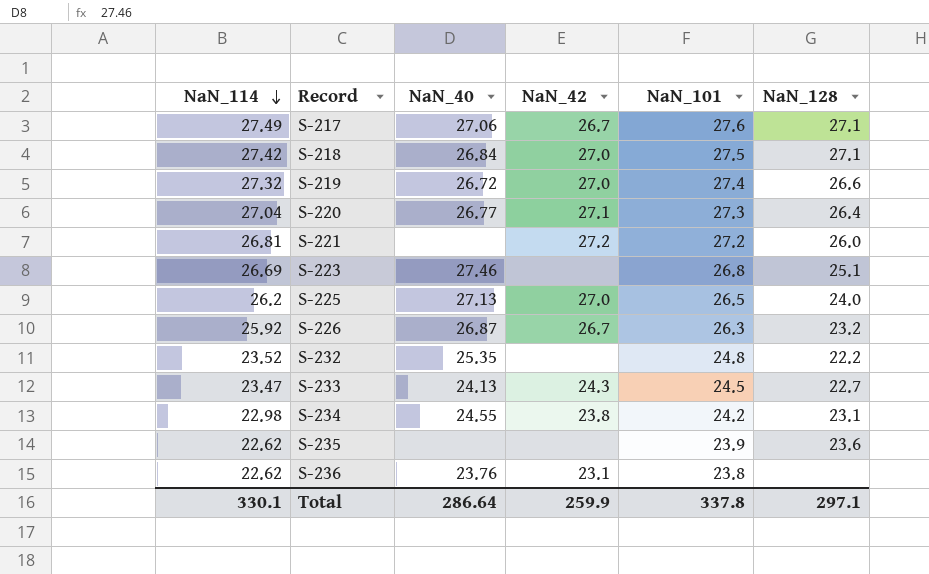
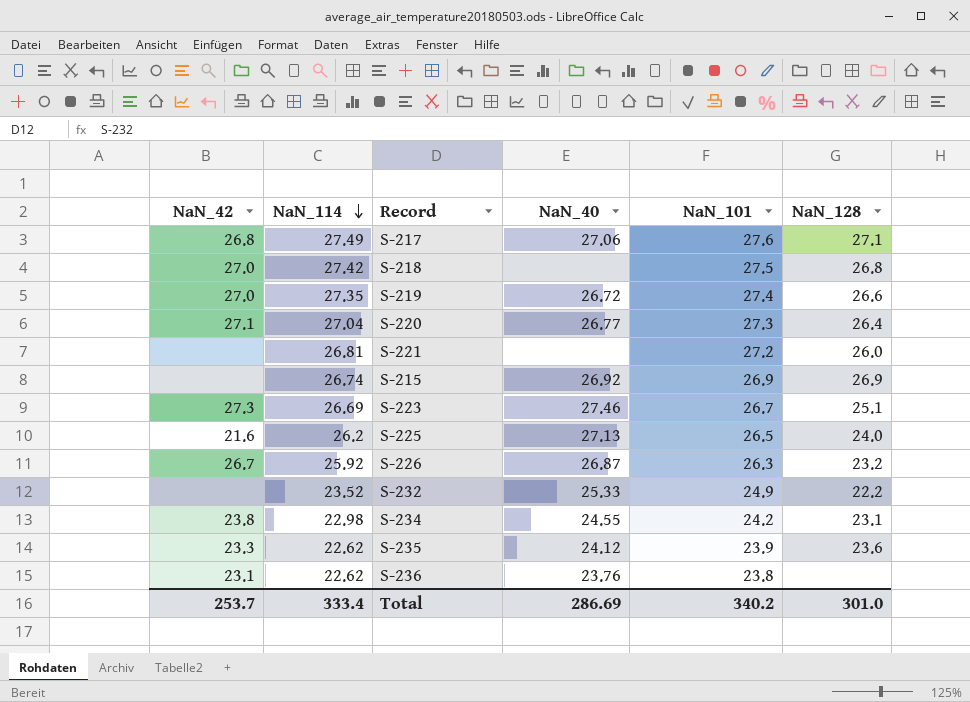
column NaN_42 | position: 4 -> 1
row S-233: 23.47 | 24.13 | 24.3 | 24.5 | 22.7 -> none
S-217 | NaN_42: 26.7 -> 26.8
S-218 | NaN_40: 26.84 -> none
S-218 | NaN_128: 27.1 -> 26.8
S-219 | NaN_114: 27.32 -> 27.35
S-221 | NaN_42: 27.2 -> none
row S-215: none -> none | 26.74 | 26.92 | 26.9 | 26.9
S-223 | NaN_42: none -> 27.3
S-223 | NaN_101: 26.8 -> 26.7
S-225 | NaN_42: 27.0 -> 21.6
S-232 | NaN_40: 25.35 -> 25.33
S-232 | NaN_101: 24.8 -> 24.9
S-235 | NaN_42: none -> 23.3
S-235 | NaN_40: none -> 24.12
Total | NaN_42: 259.9 -> 253.7
Total | NaN_114: 330.1 -> 333.4
Total | NaN_40: 286.64 -> 286.69
Total | NaN_101: 337.8 -> 340.2
Total | NaN_128: 297.1 -> 301.0

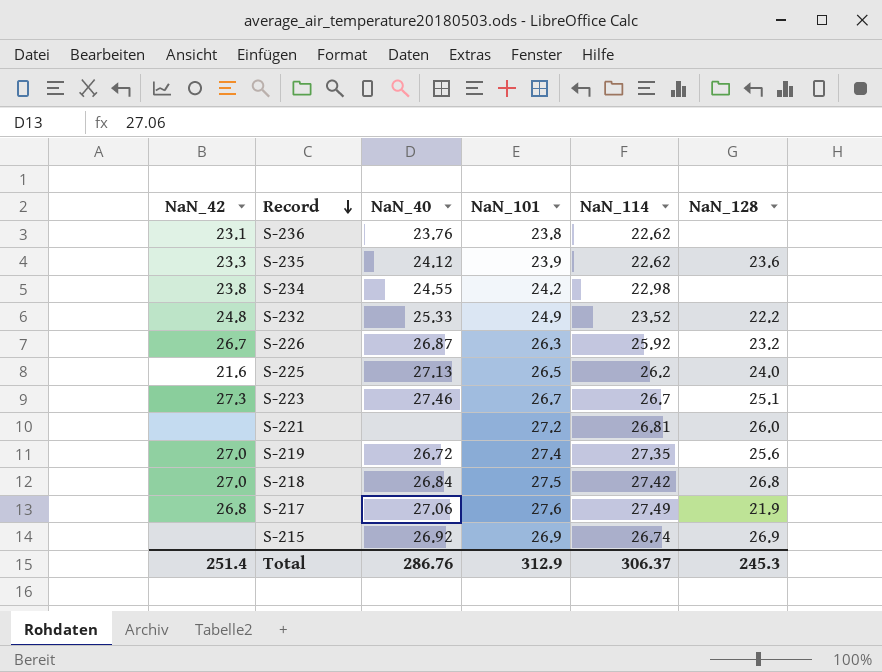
row order: NaN_114 descending -> Record descending
column NaN_114 | position: 2 -> 5
row S-220: 27.1 | 27.04 | 26.77 | 27.3 | 26.4 -> none
S-234 | NaN_128: 23.1 -> none
S-232 | NaN_42: none -> 24.8
S-223 | NaN_114: 26.69 -> 26.7
S-219 | NaN_128: 26.6 -> 25.6
S-218 | NaN_40: none -> 26.84
S-217 | NaN_128: 27.1 -> 21.9
Total | NaN_42: 253.7 -> 251.4
Total | NaN_40: 286.69 -> 286.76
Total | NaN_101: 340.2 -> 312.9
Total | NaN_114: 333.4 -> 306.37
Total | NaN_128: 301.0 -> 245.3

